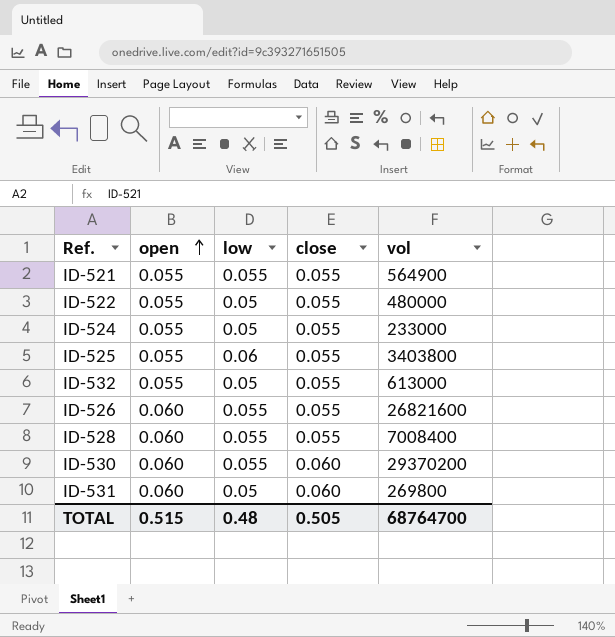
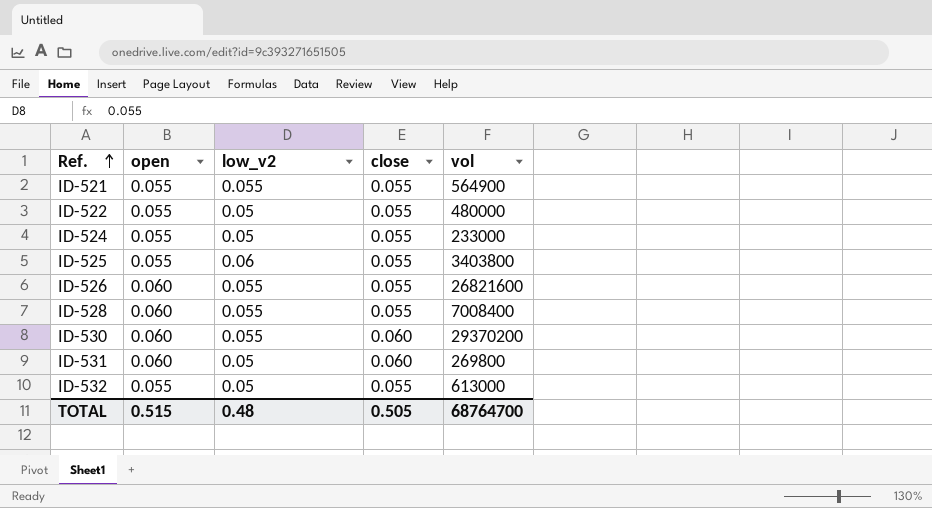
row order: open ascending -> Ref. ascending
column name: low -> low_v2

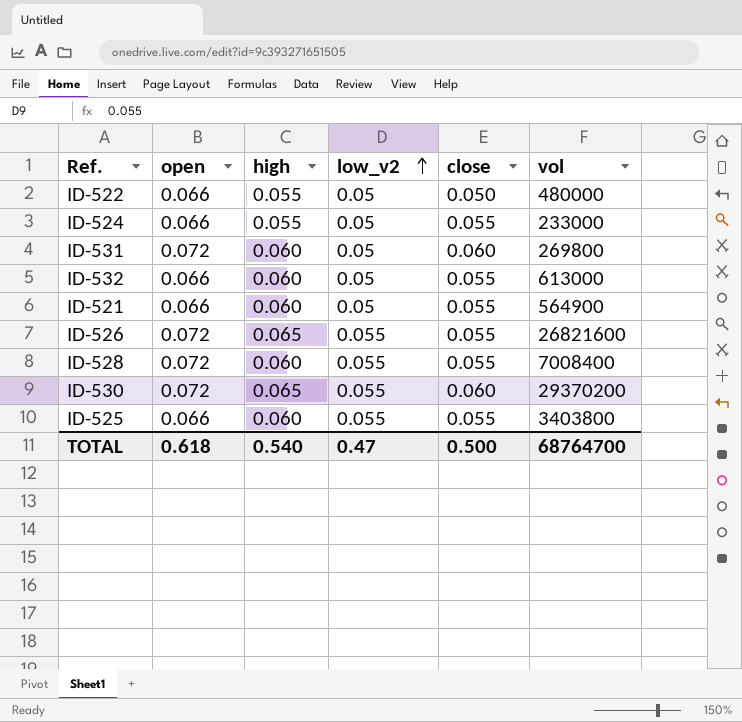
row order: Ref. ascending -> low_v2 ascending
column high | position: none -> 3
ID-522 | open: 0.055 -> 0.066
ID-522 | close: 0.055 -> 0.050
ID-524 | open: 0.055 -> 0.066
ID-531 | open: 0.060 -> 0.072
ID-532 | open: 0.055 -> 0.066
ID-521 | open: 0.055 -> 0.066
ID-521 | low_v2: 0.055 -> 0.05
ID-526 | open: 0.060 -> 0.072
ID-528 | open: 0.060 -> 0.072
ID-530 | open: 0.060 -> 0.072
ID-525 | open: 0.055 -> 0.066
ID-525 | low_v2: 0.06 -> 0.055
TOTAL | open: 0.515 -> 0.618
TOTAL | low_v2: 0.48 -> 0.47
TOTAL | close: 0.505 -> 0.500

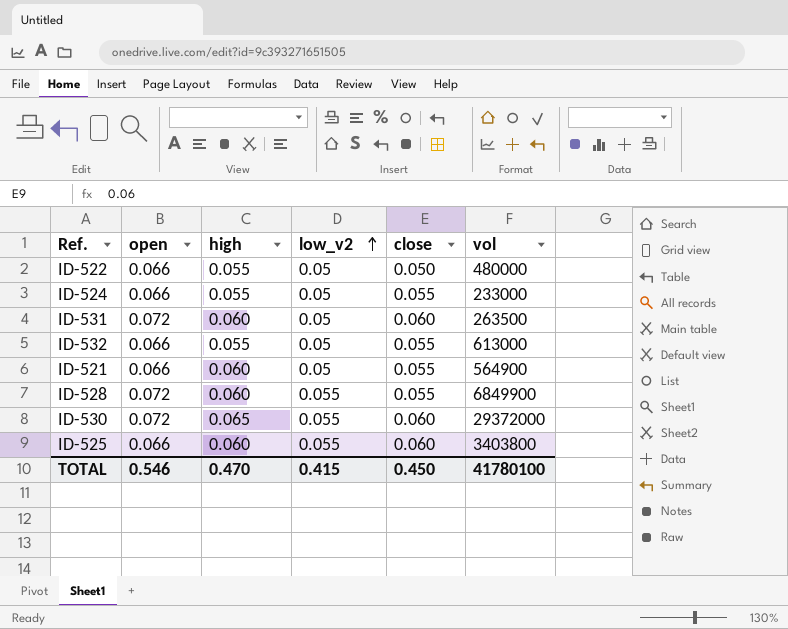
row ID-526: 0.072 | 0.065 | 0.055 | 0.055 | 26821600 -> none
ID-531 | vol: 269800 -> 263500
ID-532 | high: 0.060 -> 0.055
ID-528 | vol: 7008400 -> 6849900
ID-530 | vol: 29370200 -> 29372000
ID-525 | close: 0.055 -> 0.060
TOTAL | open: 0.618 -> 0.546
TOTAL | high: 0.540 -> 0.470
TOTAL | low_v2: 0.47 -> 0.415
TOTAL | close: 0.500 -> 0.450
TOTAL | vol: 68764700 -> 41780100

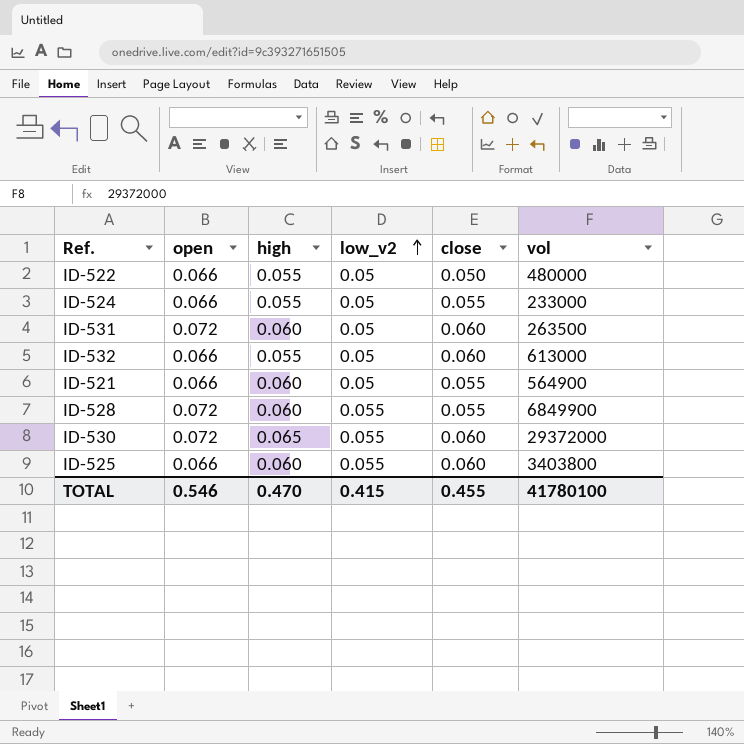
ID-532 | close: 0.055 -> 0.060
TOTAL | close: 0.450 -> 0.455

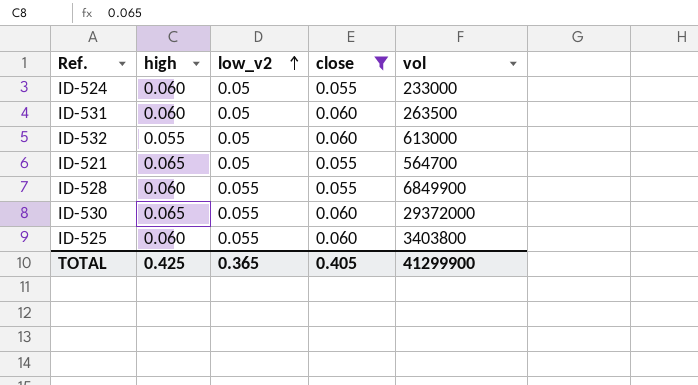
filter: none -> close != 0.050
column open | position: 2 -> none
ID-524 | high: 0.055 -> 0.060
ID-521 | high: 0.060 -> 0.065
ID-521 | vol: 564900 -> 564700
TOTAL | high: 0.470 -> 0.425
TOTAL | low_v2: 0.415 -> 0.365
TOTAL | close: 0.455 -> 0.405
TOTAL | vol: 41780100 -> 41299900

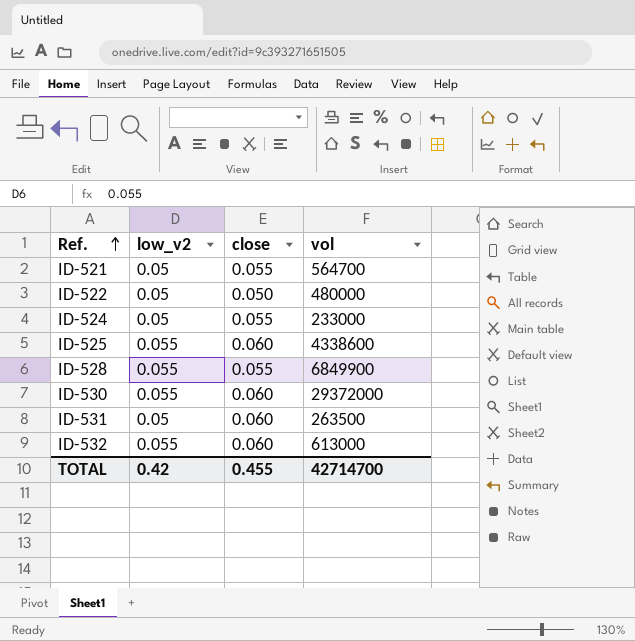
filter: close != 0.050 -> none
row order: low_v2 ascending -> Ref. ascending
column high | position: 2 -> none
ID-525 | vol: 3403800 -> 4338600
ID-532 | low_v2: 0.05 -> 0.055
TOTAL | low_v2: 0.365 -> 0.42
TOTAL | close: 0.405 -> 0.455
TOTAL | vol: 41299900 -> 42714700

